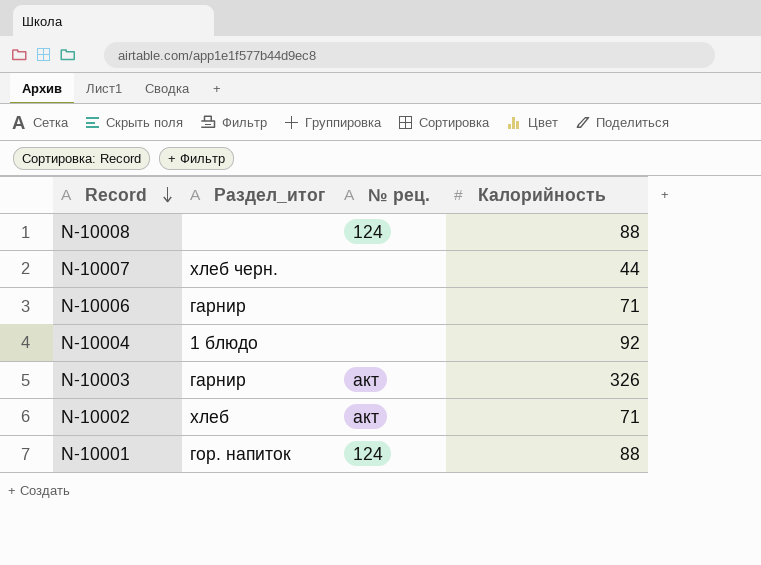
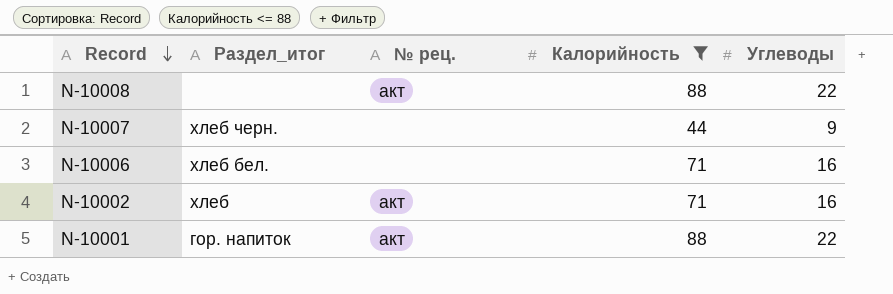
filter: none -> Калорийность <= 88
column Углеводы | position: none -> 5
N-10008 | № рец.: 124 -> акт
N-10006 | Раздел_итог: гарнир -> хлеб бел.
N-10001 | № рец.: 124 -> акт

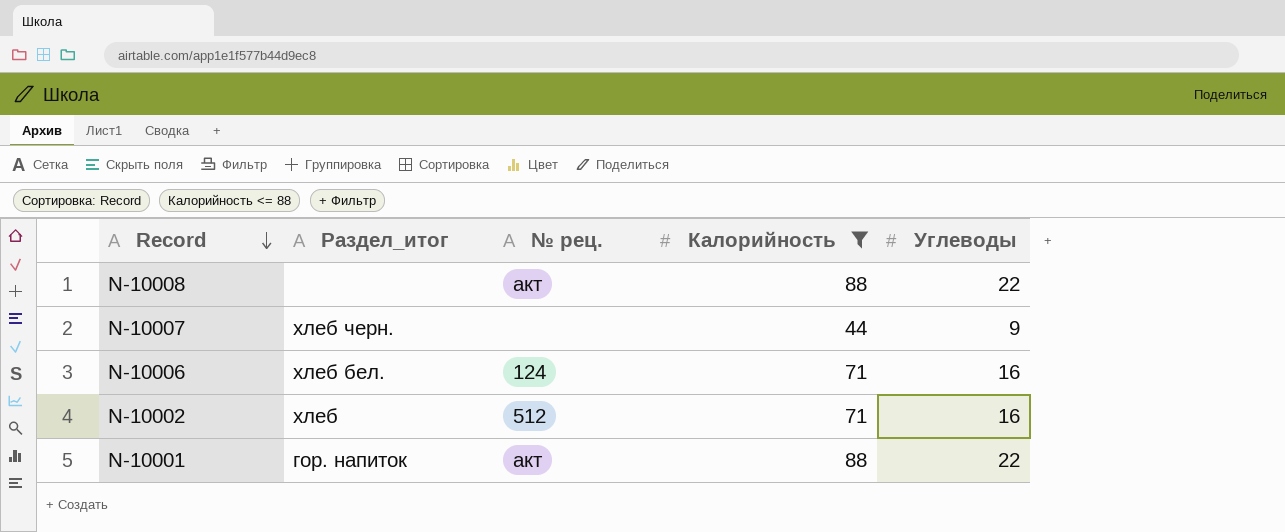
N-10006 | № рец.: none -> 124
N-10002 | № рец.: акт -> 512

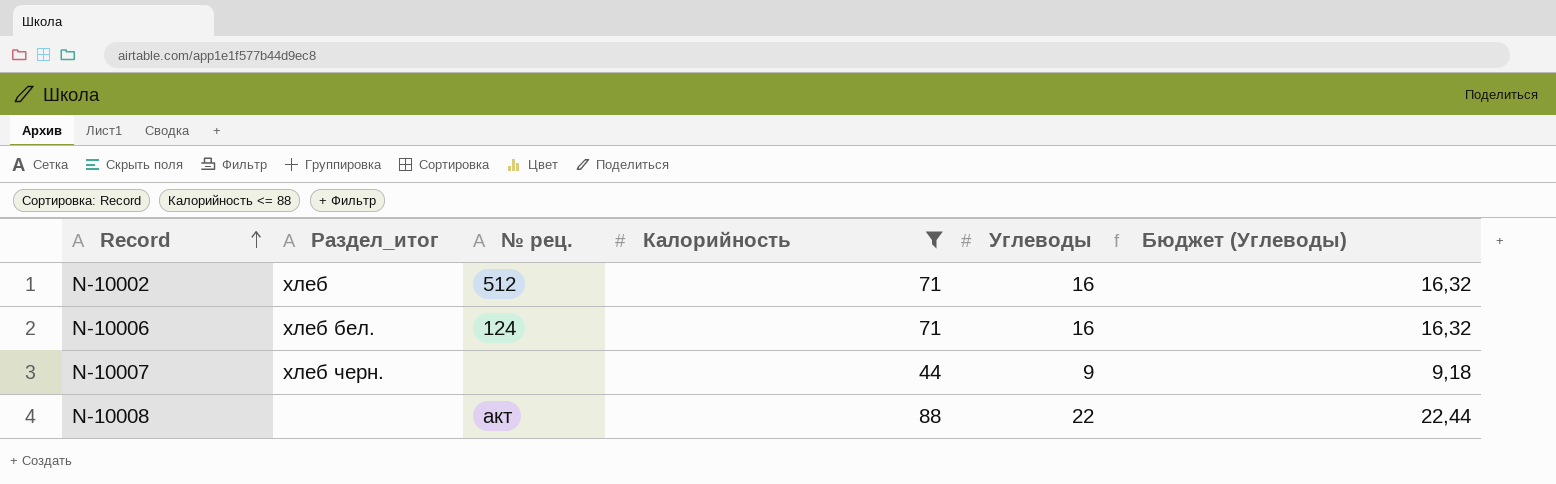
row order: Record descending -> Record ascending
column Бюджет (Углеводы) | formula: none -> [Углеводы] * 1,02
row N-10001: гор. напиток | акт | 88 | 22 -> none

